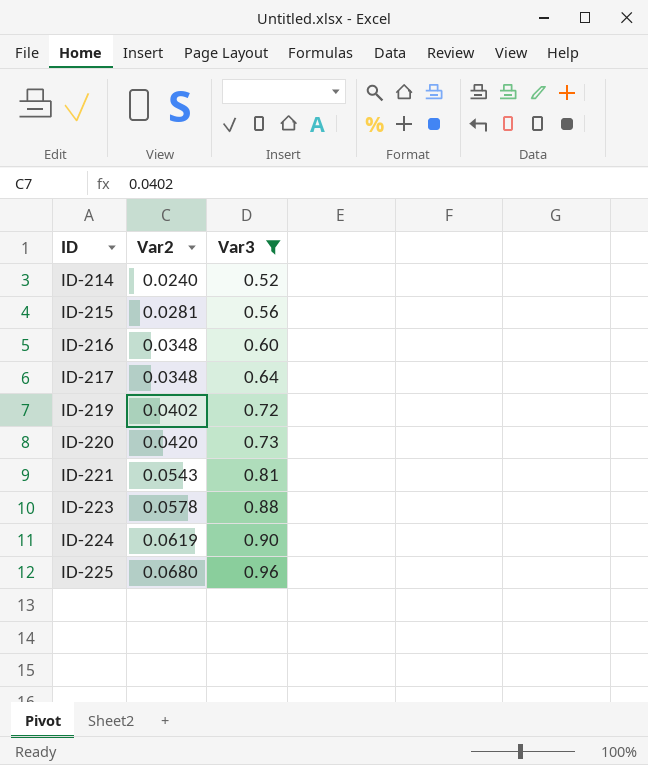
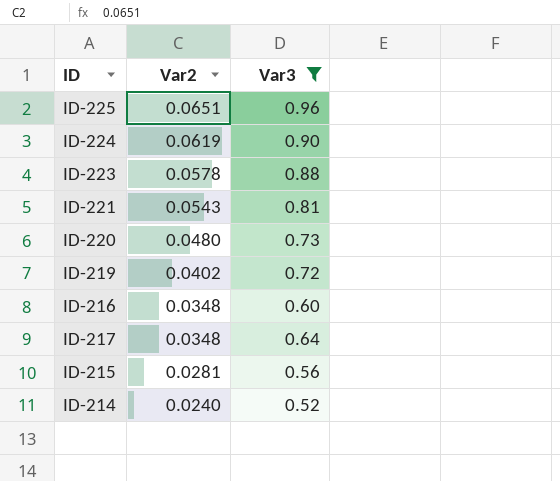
row order: ID ascending -> Var2 descending
ID-225 | Var2: 0.0680 -> 0.0651
ID-220 | Var2: 0.0420 -> 0.0480

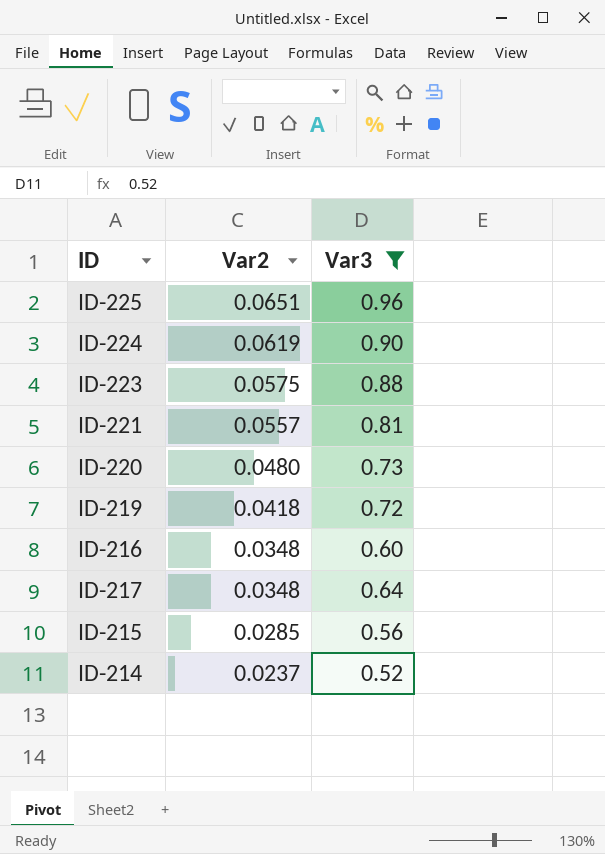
ID-223 | Var2: 0.0578 -> 0.0575
ID-221 | Var2: 0.0543 -> 0.0557
ID-219 | Var2: 0.0402 -> 0.0418
ID-215 | Var2: 0.0281 -> 0.0285
ID-214 | Var2: 0.0240 -> 0.0237

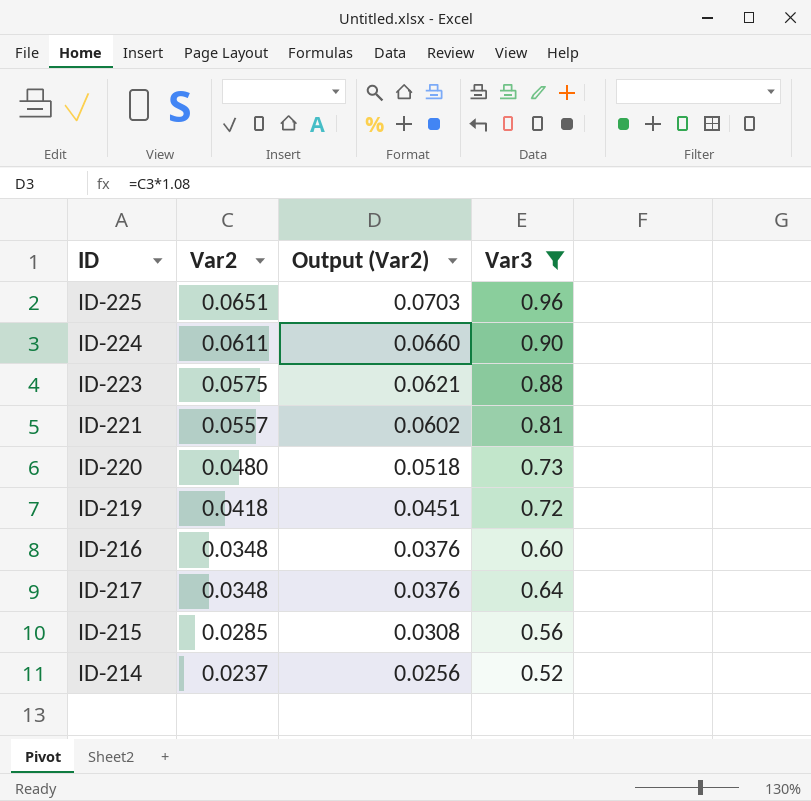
column Output (Var2) | formula: none -> [Var2] * 1.08
ID-224 | Var2: 0.0619 -> 0.0611

